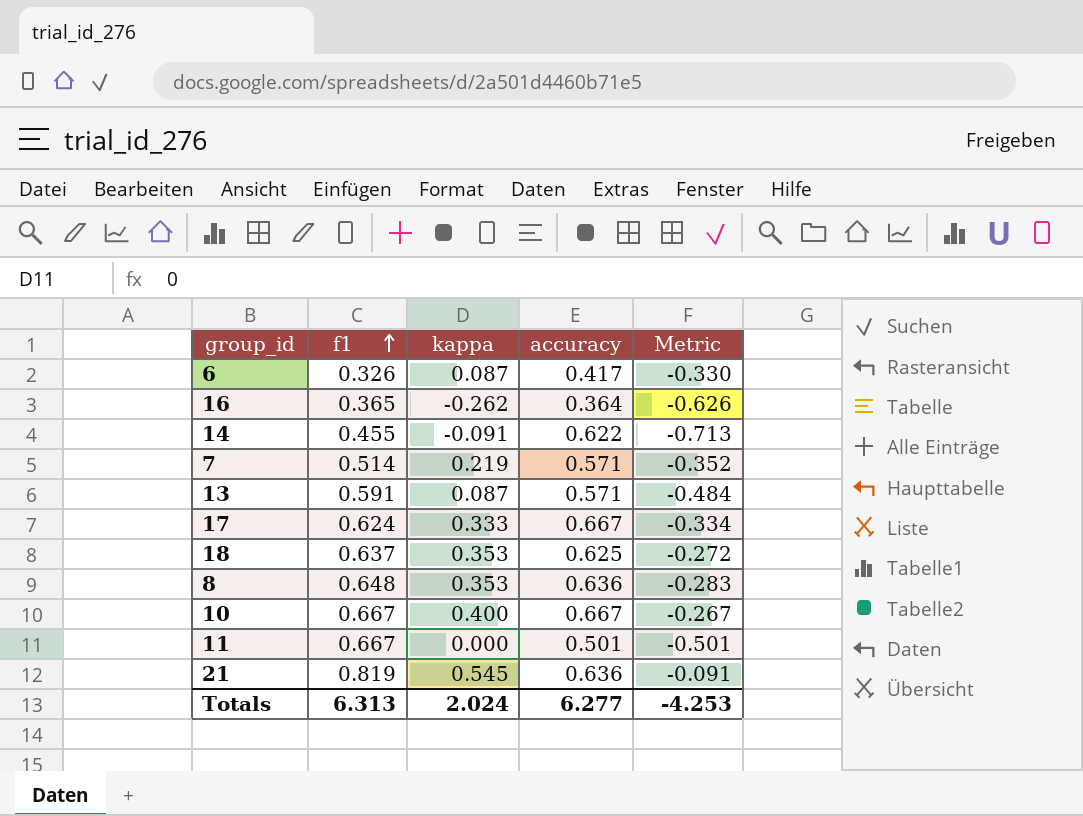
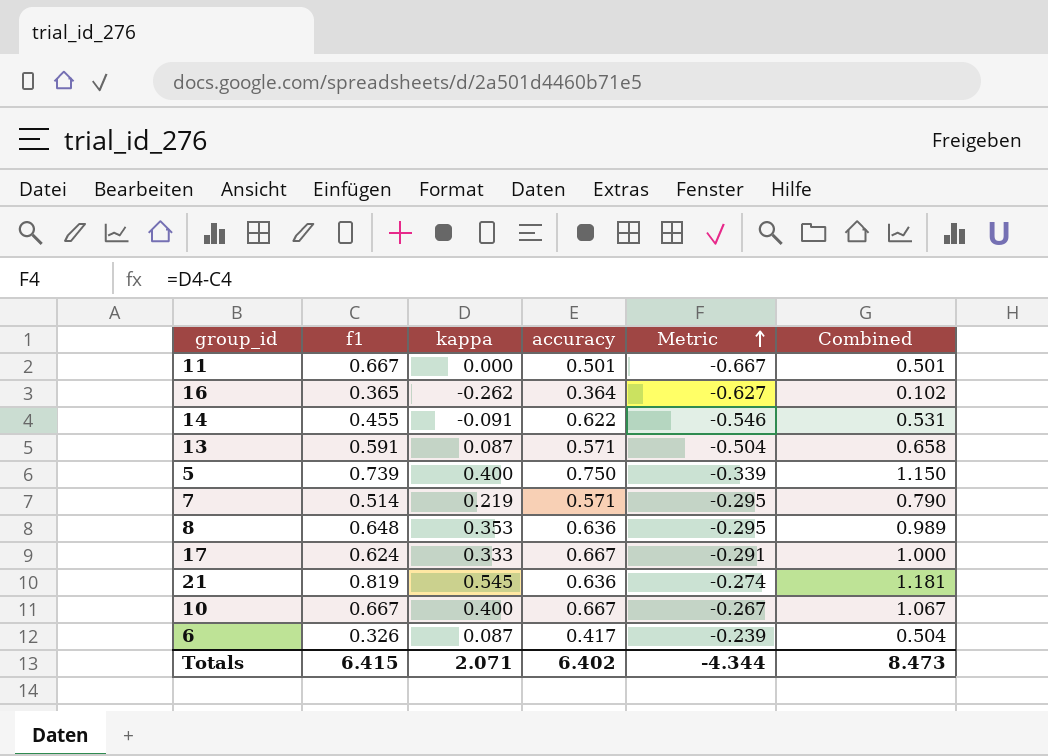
row order: f1 ascending -> Metric ascending
column Metric | formula: [kappa] - [accuracy] -> [kappa] - [f1]
column Combined | formula: none -> [kappa] + [accuracy]
row 18: 0.637 | 0.353 | 0.625 | -0.272 -> none
row 5: none -> 0.739 | 0.400 | 0.750 | -0.339 | 1.150
Totals | f1: 6.313 -> 6.415
Totals | kappa: 2.024 -> 2.071
Totals | accuracy: 6.277 -> 6.402
Totals | Metric: -4.253 -> -4.344

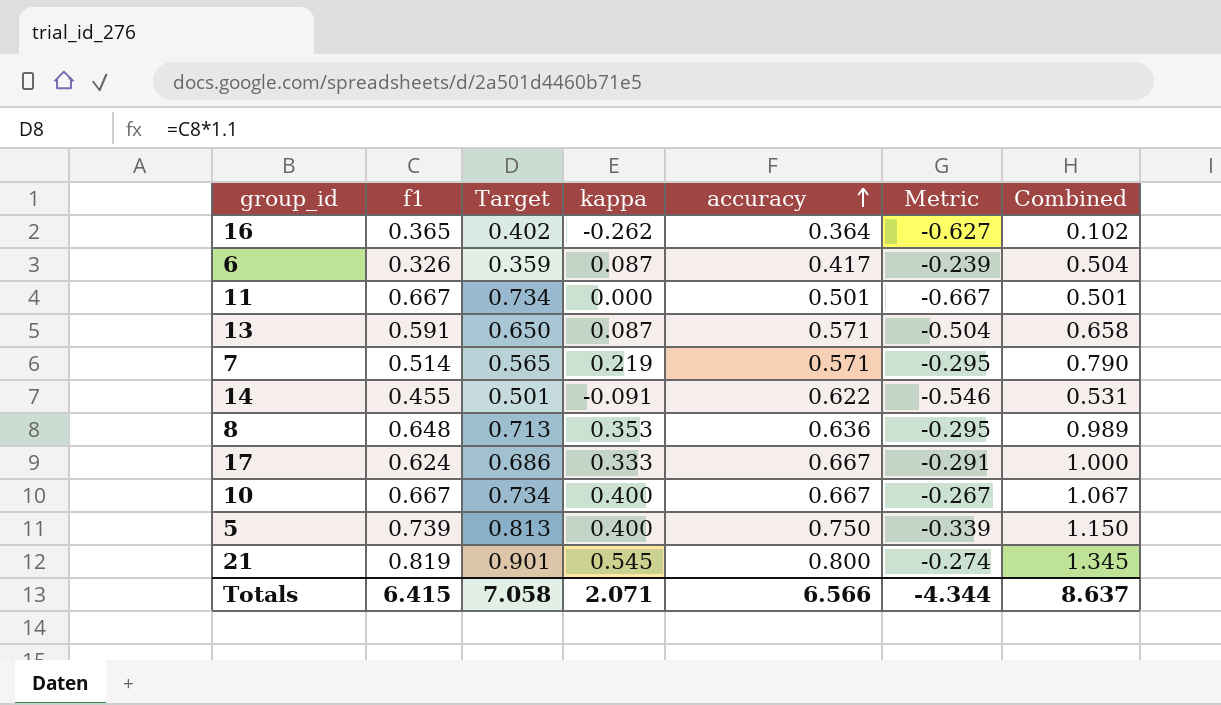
row order: Metric ascending -> accuracy ascending
column Target | formula: none -> [f1] * 1.1
21 | accuracy: 0.636 -> 0.800
21 | Combined: 1.181 -> 1.345
Totals | accuracy: 6.402 -> 6.566
Totals | Combined: 8.473 -> 8.637

